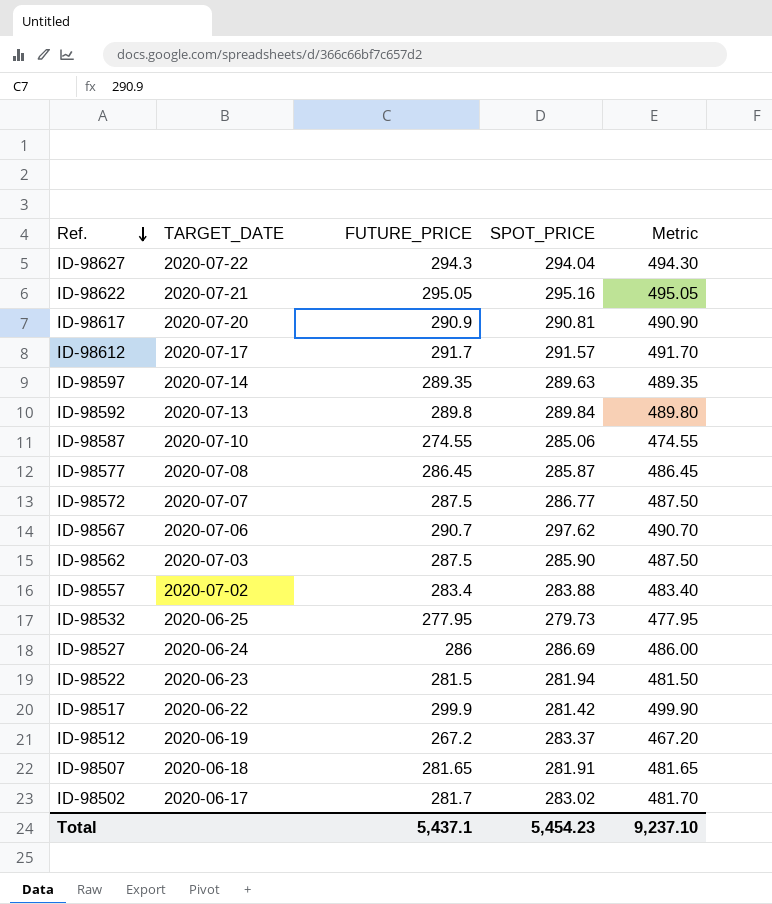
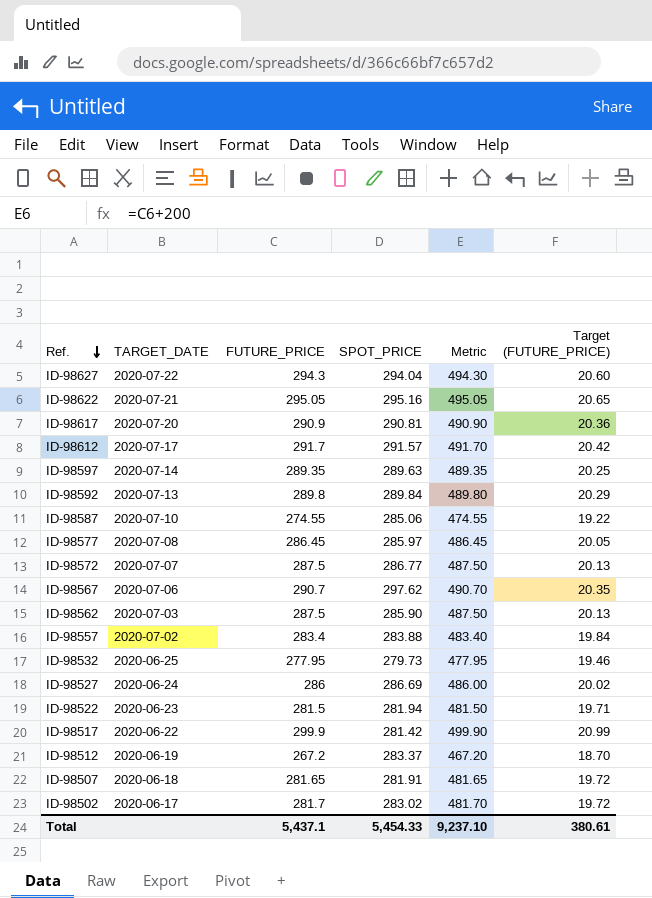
column Target (FUTURE_PRICE) | formula: none -> [FUTURE_PRICE] * 0.07
ID-98577 | SPOT_PRICE: 285.87 -> 285.97
Total | SPOT_PRICE: 5,454.23 -> 5,454.33

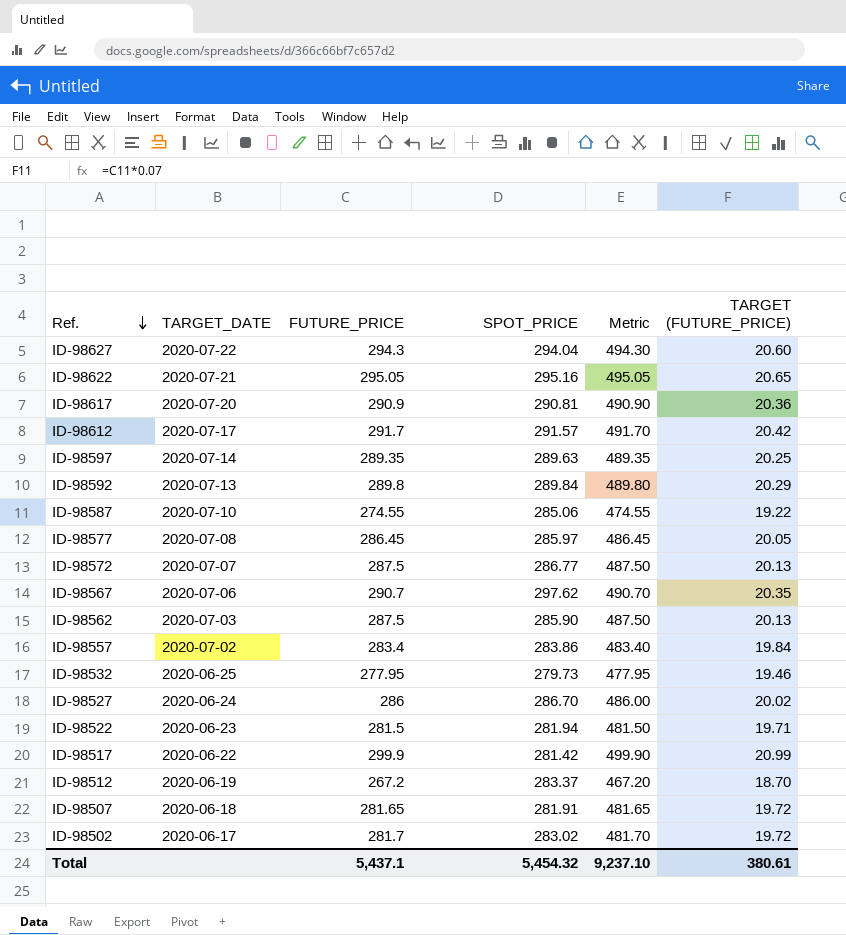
column name: Target (FUTURE_PRICE) -> TARGET (FUTURE_PRICE)
ID-98557 | SPOT_PRICE: 283.88 -> 283.86
ID-98527 | SPOT_PRICE: 286.69 -> 286.70
Total | SPOT_PRICE: 5,454.33 -> 5,454.32

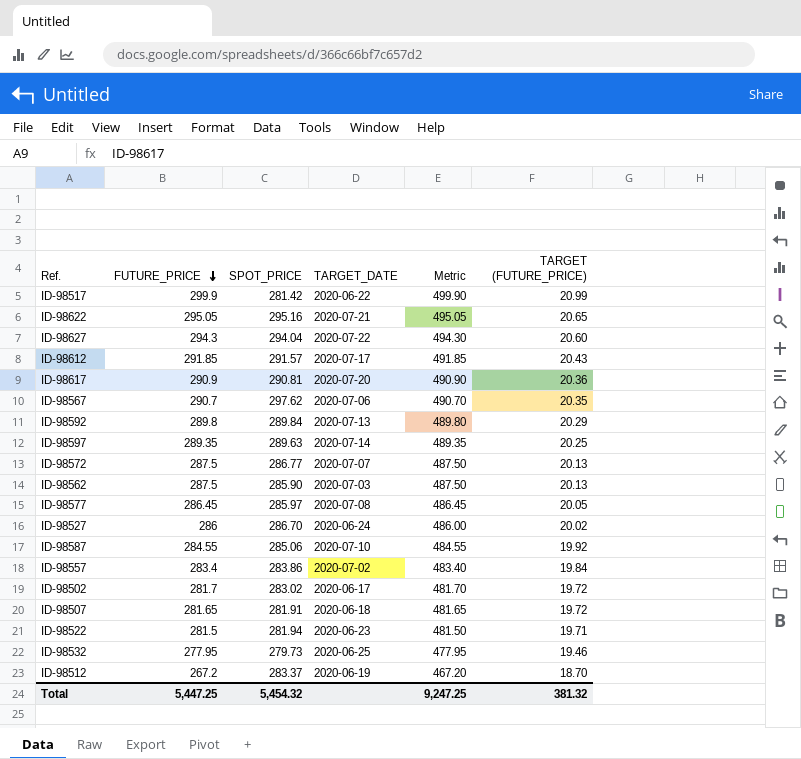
row order: Ref. descending -> FUTURE_PRICE descending
column TARGET_DATE | position: 2 -> 4
ID-98612 | FUTURE_PRICE: 291.7 -> 291.85
ID-98612 | Metric: 491.70 -> 491.85
ID-98612 | TARGET (FUTURE_PRICE): 20.42 -> 20.43
ID-98587 | FUTURE_PRICE: 274.55 -> 284.55
ID-98587 | Metric: 474.55 -> 484.55
ID-98587 | TARGET (FUTURE_PRICE): 19.22 -> 19.92
Total | FUTURE_PRICE: 5,437.1 -> 5,447.25
Total | Metric: 9,237.10 -> 9,247.25
Total | TARGET (FUTURE_PRICE): 380.61 -> 381.32

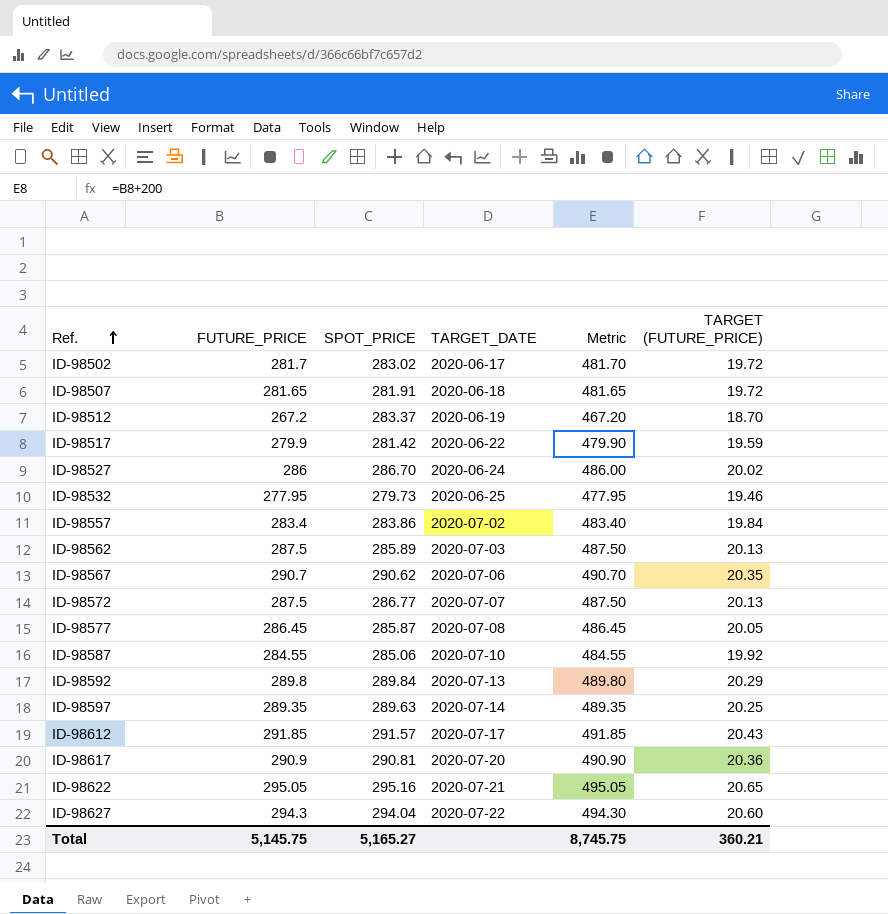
row order: FUTURE_PRICE descending -> Ref. ascending
row ID-98522: 281.5 | 281.94 | 2020-06-23 | 481.50 | 19.71 -> none
ID-98517 | FUTURE_PRICE: 299.9 -> 279.9
ID-98517 | Metric: 499.90 -> 479.90
ID-98517 | TARGET (FUTURE_PRICE): 20.99 -> 19.59
ID-98562 | SPOT_PRICE: 285.90 -> 285.89
ID-98567 | SPOT_PRICE: 297.62 -> 290.62
ID-98577 | SPOT_PRICE: 285.97 -> 285.87
Total | FUTURE_PRICE: 5,447.25 -> 5,145.75
Total | SPOT_PRICE: 5,454.32 -> 5,165.27
Total | Metric: 9,247.25 -> 8,745.75
Total | TARGET (FUTURE_PRICE): 381.32 -> 360.21

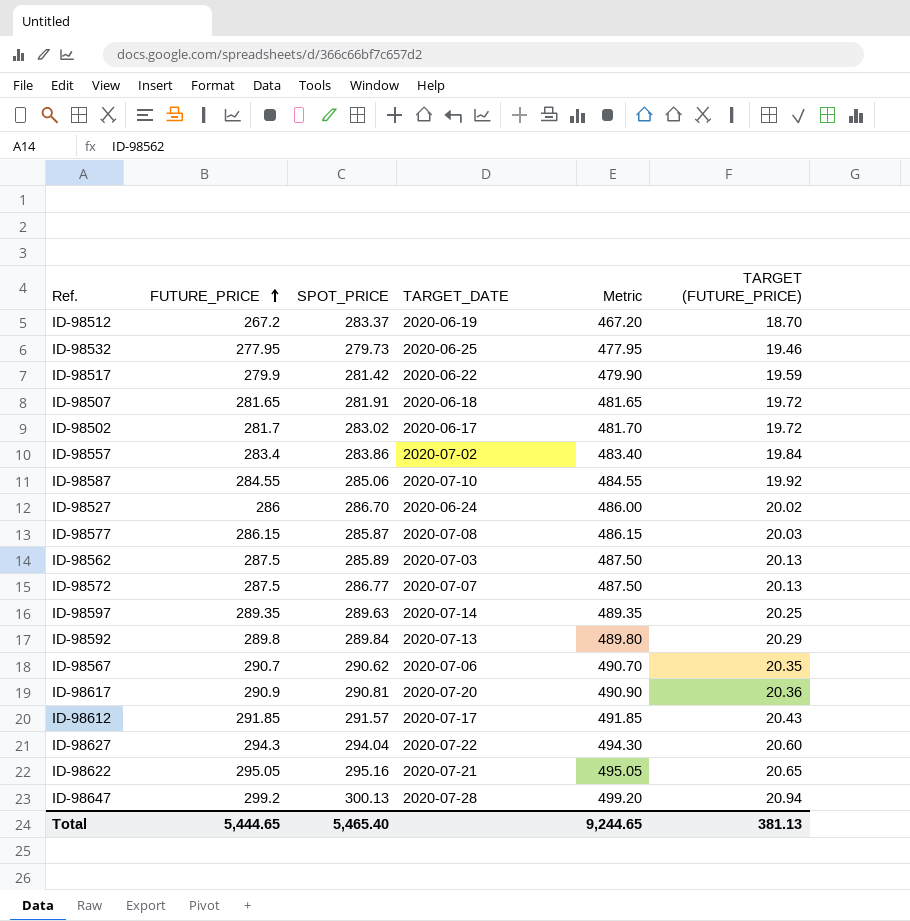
row order: Ref. ascending -> FUTURE_PRICE ascending
ID-98577 | FUTURE_PRICE: 286.45 -> 286.15
ID-98577 | Metric: 486.45 -> 486.15
ID-98577 | TARGET (FUTURE_PRICE): 20.05 -> 20.03
row ID-98647: none -> 299.2 | 300.13 | 2020-07-28 | 499.20 | 20.94
Total | FUTURE_PRICE: 5,145.75 -> 5,444.65
Total | SPOT_PRICE: 5,165.27 -> 5,465.40
Total | Metric: 8,745.75 -> 9,244.65
Total | TARGET (FUTURE_PRICE): 360.21 -> 381.13

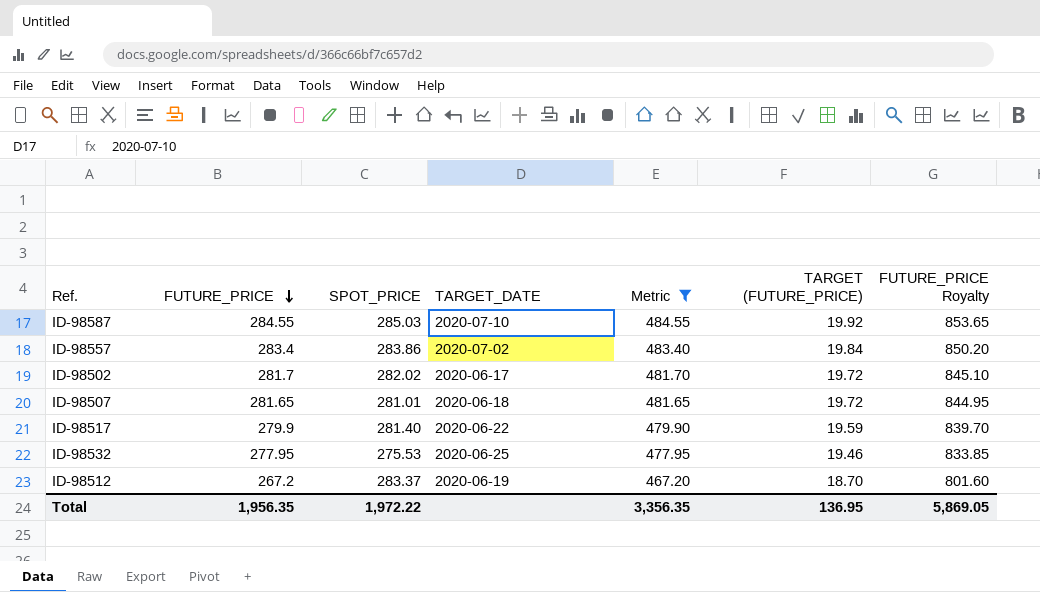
filter: none -> Metric <= 484.55
row order: FUTURE_PRICE ascending -> FUTURE_PRICE descending
column FUTURE_PRICE Royalty | formula: none -> [FUTURE_PRICE] * 3
ID-98587 | SPOT_PRICE: 285.06 -> 285.03
ID-98502 | SPOT_PRICE: 283.02 -> 282.02
ID-98507 | SPOT_PRICE: 281.91 -> 281.01
ID-98517 | SPOT_PRICE: 281.42 -> 281.40
ID-98532 | SPOT_PRICE: 279.73 -> 275.53
Total | FUTURE_PRICE: 5,444.65 -> 1,956.35
Total | SPOT_PRICE: 5,465.40 -> 1,972.22
Total | Metric: 9,244.65 -> 3,356.35
Total | TARGET (FUTURE_PRICE): 381.13 -> 136.95

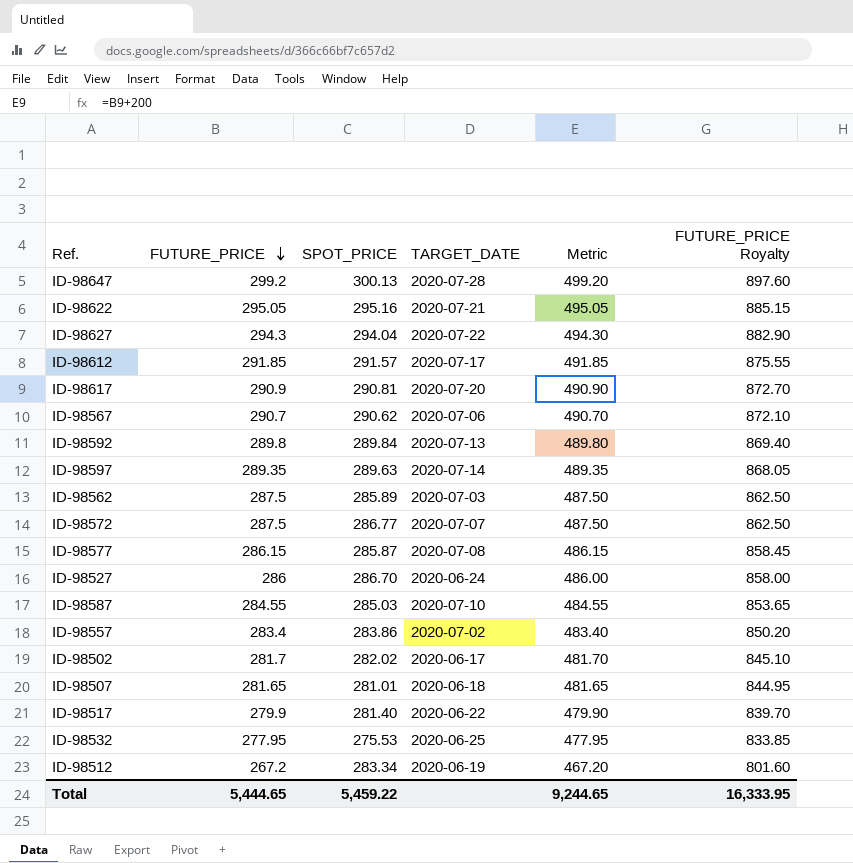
filter: Metric <= 484.55 -> none
column TARGET (FUTURE_PRICE) | formula: [FUTURE_PRICE] * 0.07 -> none
ID-98512 | SPOT_PRICE: 283.37 -> 283.34
Total | FUTURE_PRICE: 1,956.35 -> 5,444.65
Total | SPOT_PRICE: 1,972.22 -> 5,459.22
Total | Metric: 3,356.35 -> 9,244.65
Total | FUTURE_PRICE Royalty: 5,869.05 -> 16,333.95

